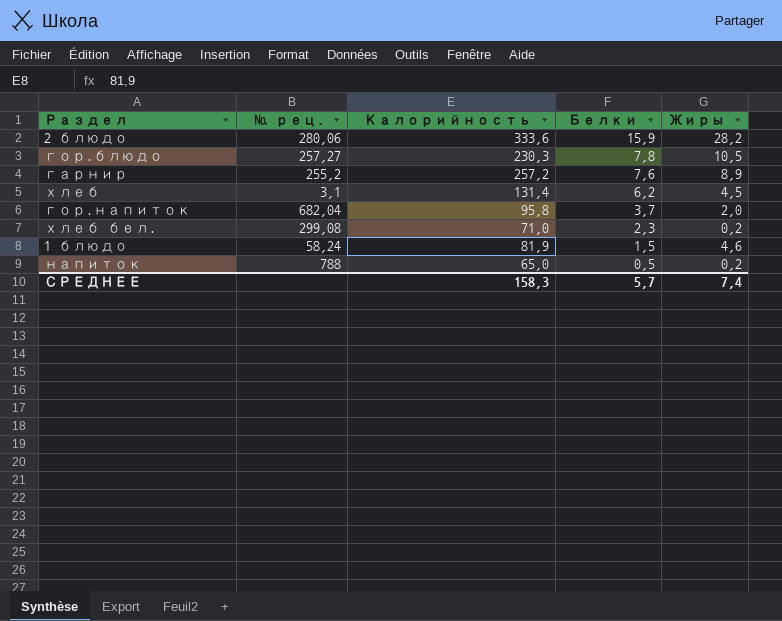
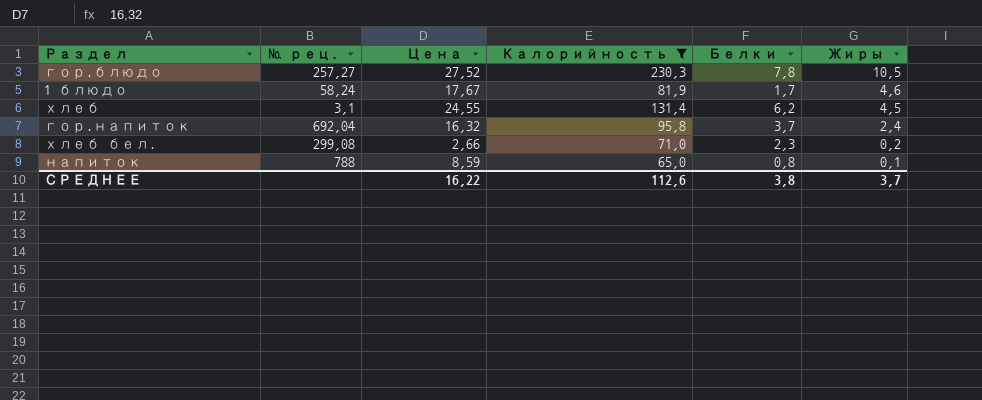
filter: none -> Калорийность <= 230,3
row order: Белки descending -> Жиры descending
column Цена | position: none -> 3
1 блюдо | Белки: 1,5 -> 1,7
гор.напиток | № рец.: 682,04 -> 692,04
гор.напиток | Жиры: 2,0 -> 2,4
напиток | Белки: 0,5 -> 0,8
напиток | Жиры: 0,2 -> 0,1
СРЕДНЕЕ | Калорийность: 158,3 -> 112,6
СРЕДНЕЕ | Белки: 5,7 -> 3,8
СРЕДНЕЕ | Жиры: 7,4 -> 3,7

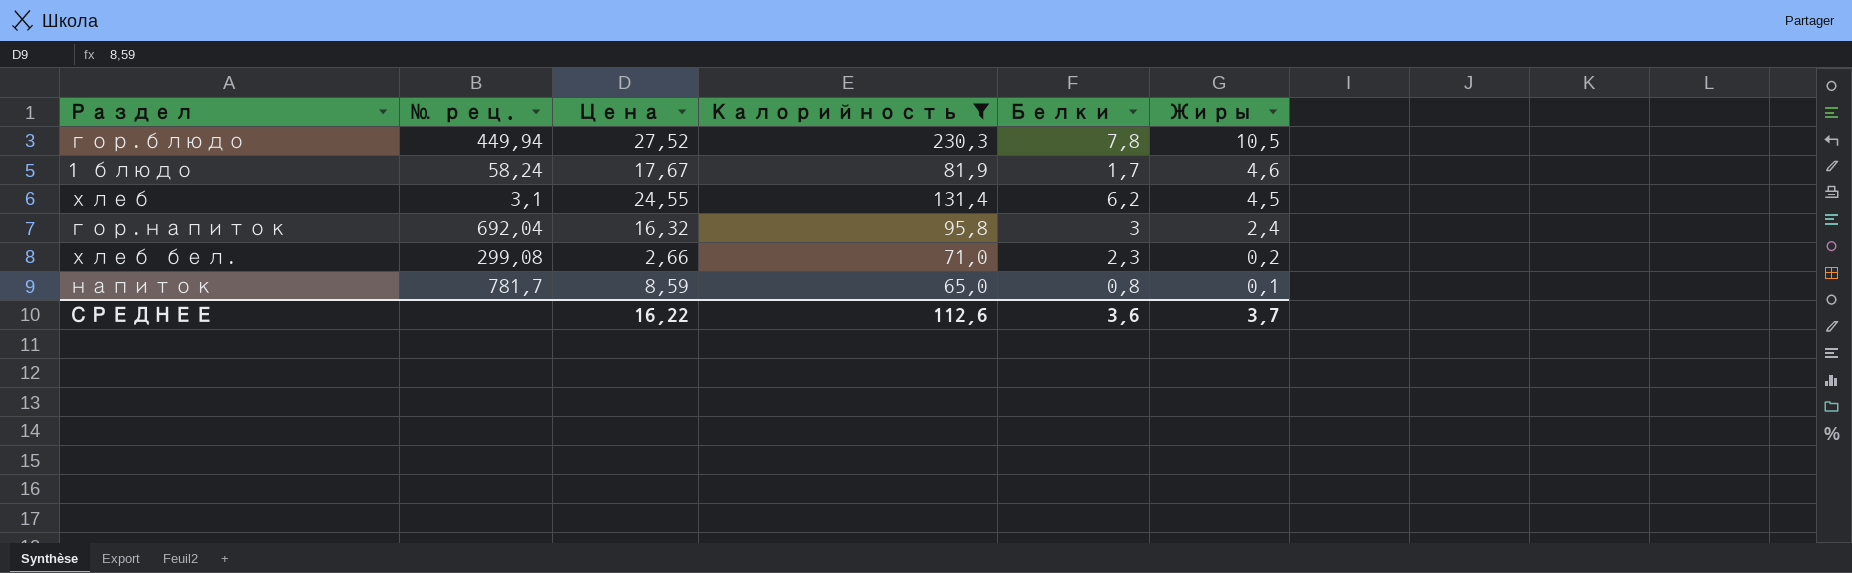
гор.блюдо | № рец.: 257,27 -> 449,94
гор.напиток | Белки: 3,7 -> 3
напиток | № рец.: 788 -> 781,7
СРЕДНЕЕ | Белки: 3,8 -> 3,6

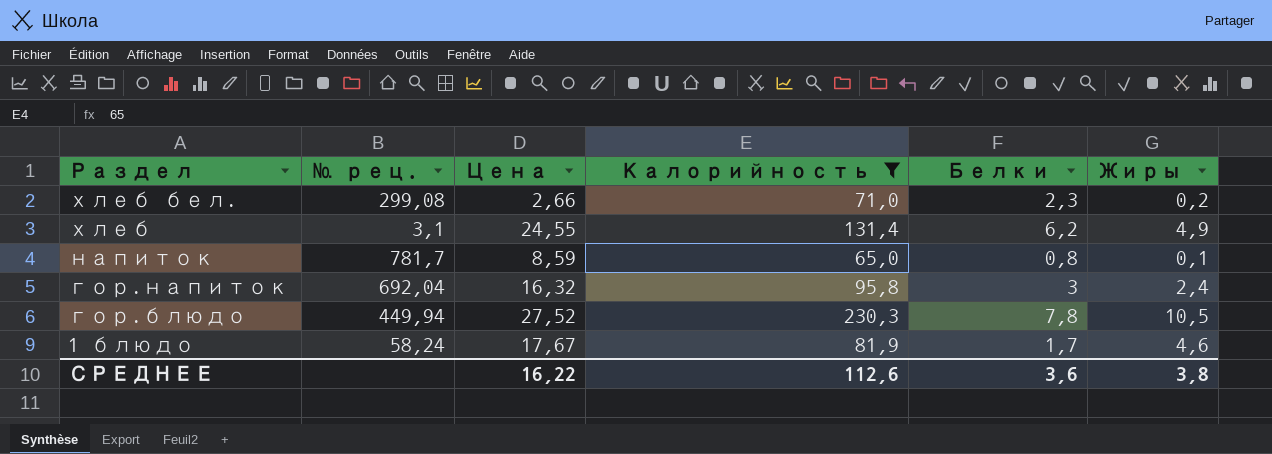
row order: Жиры descending -> Раздел descending
хлеб | Жиры: 4,5 -> 4,9
СРЕДНЕЕ | Жиры: 3,7 -> 3,8

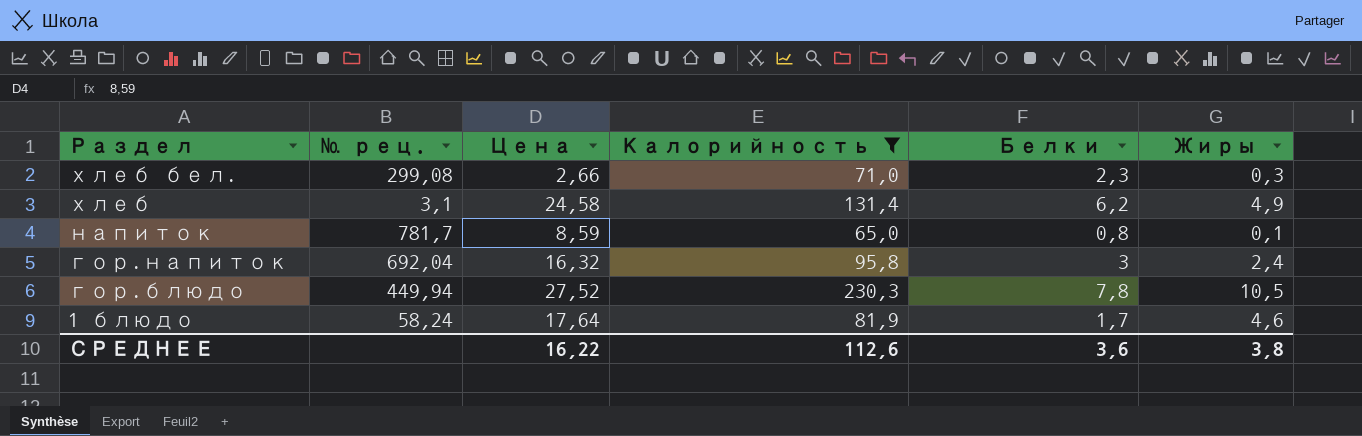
хлеб бел. | Жиры: 0,2 -> 0,3
хлеб | Цена: 24,55 -> 24,58
1 блюдо | Цена: 17,67 -> 17,64

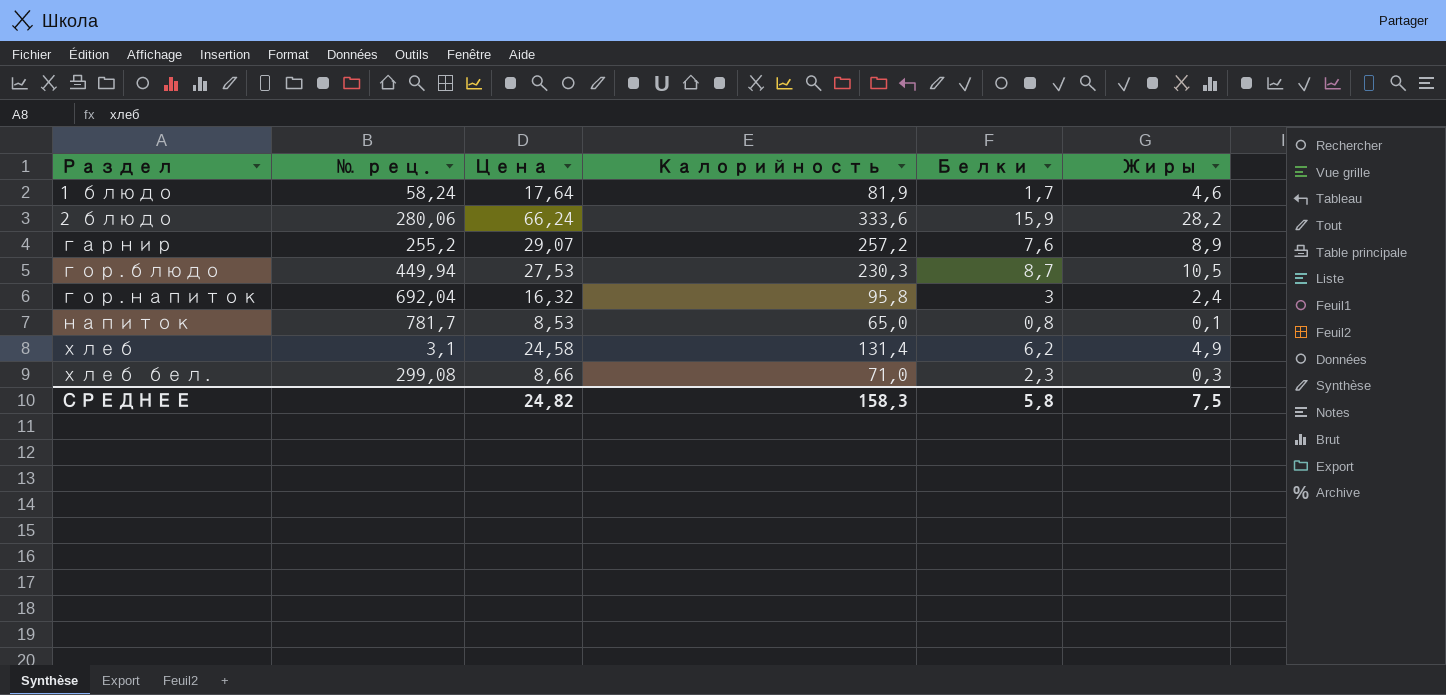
filter: Калорийность <= 230,3 -> none
row order: Раздел descending -> Раздел ascending
гор.блюдо | Цена: 27,52 -> 27,53
гор.блюдо | Белки: 7,8 -> 8,7
напиток | Цена: 8,59 -> 8,53
хлеб бел. | Цена: 2,66 -> 8,66
СРЕДНЕЕ | Цена: 16,22 -> 24,82
СРЕДНЕЕ | Калорийность: 112,6 -> 158,3
СРЕДНЕЕ | Белки: 3,6 -> 5,8
СРЕДНЕЕ | Жиры: 3,8 -> 7,5

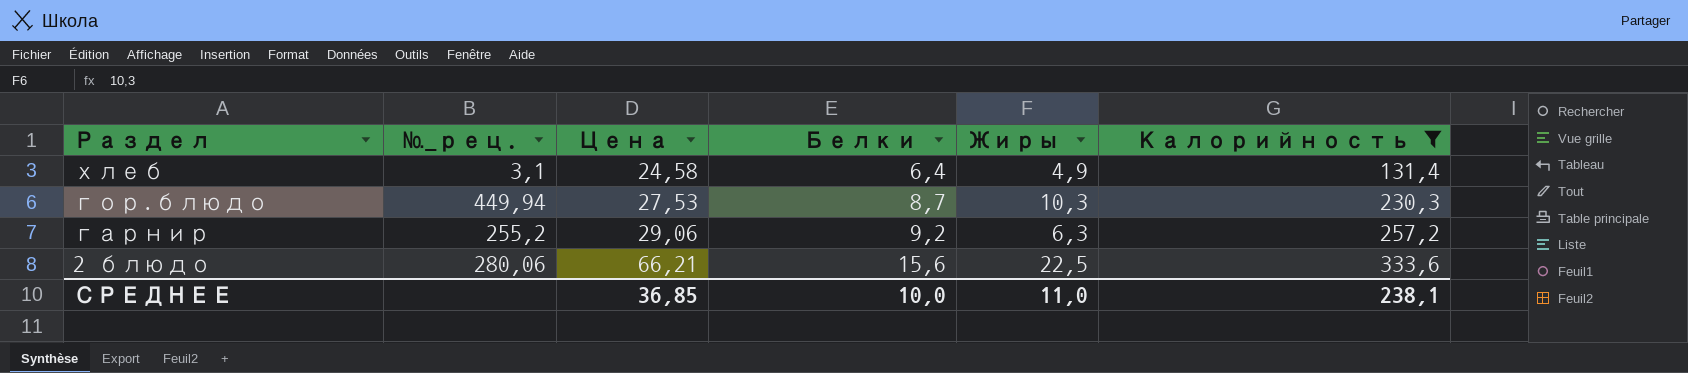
filter: none -> Калорийность >= 131,4
row order: Раздел ascending -> Раздел descending
column name: № рец. -> №_рец.
column Калорийность | position: 4 -> 6
хлеб | Белки: 6,2 -> 6,4
гор.блюдо | Жиры: 10,5 -> 10,3
гарнир | Цена: 29,07 -> 29,06
гарнир | Белки: 7,6 -> 9,2
гарнир | Жиры: 8,9 -> 6,3
2 блюдо | Цена: 66,24 -> 66,21
2 блюдо | Белки: 15,9 -> 15,6
2 блюдо | Жиры: 28,2 -> 22,5
СРЕДНЕЕ | Цена: 24,82 -> 36,85
СРЕДНЕЕ | Белки: 5,8 -> 10,0
СРЕДНЕЕ | Жиры: 7,5 -> 11,0
СРЕДНЕЕ | Калорийность: 158,3 -> 238,1

